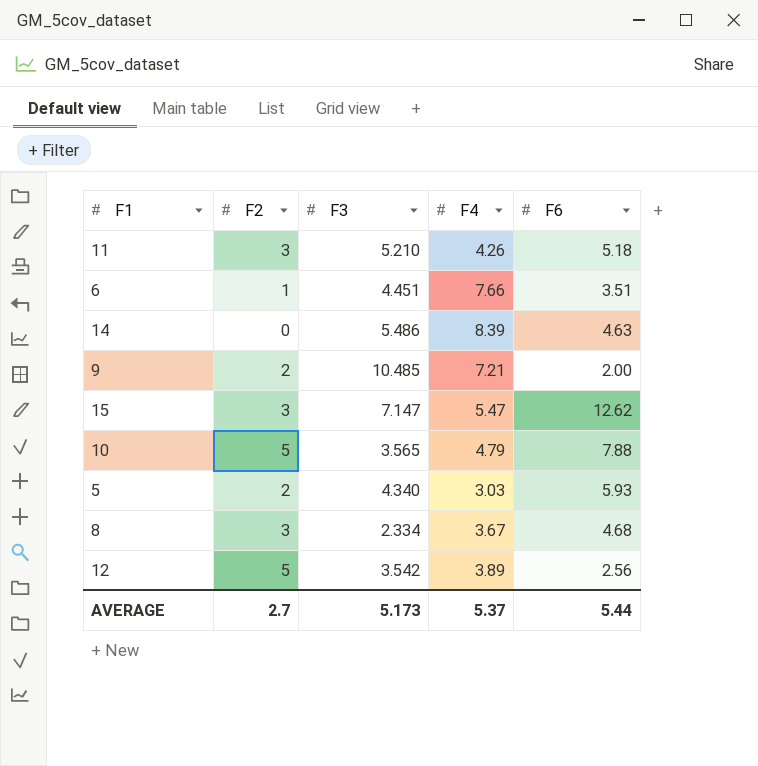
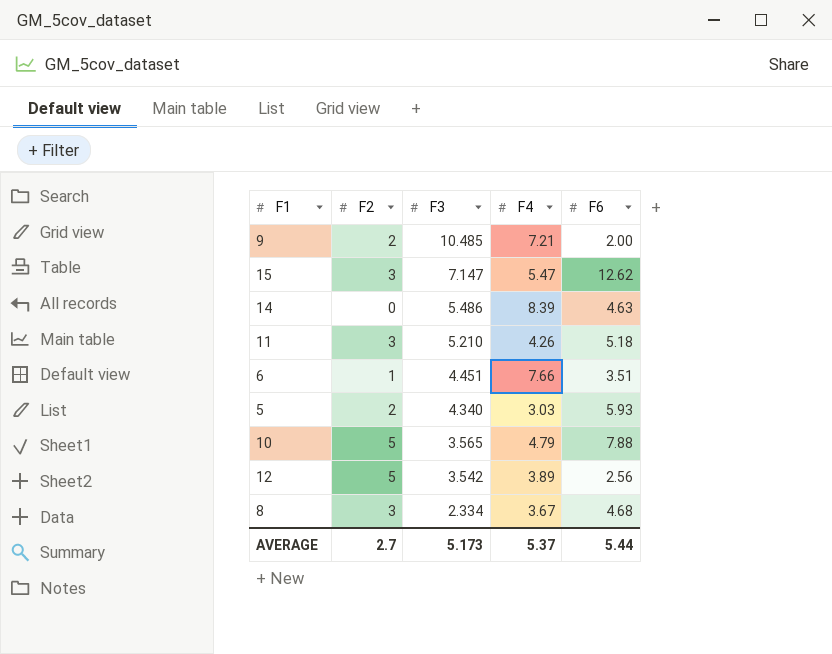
row order: none -> F3 descending

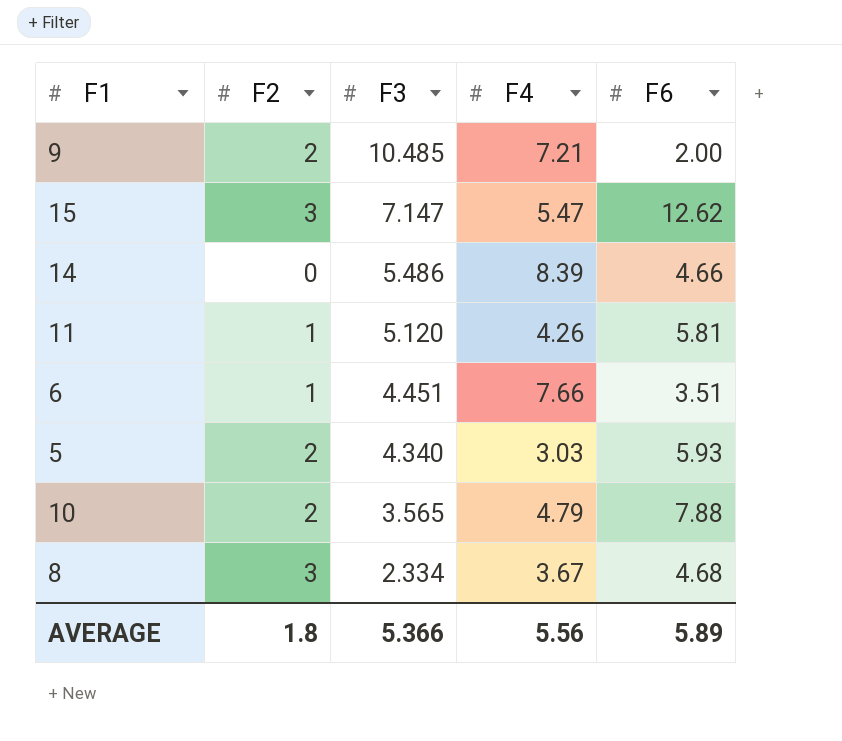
row 12: 5 | 3.542 | 3.89 | 2.56 -> none
14 | F6: 4.63 -> 4.66
11 | F2: 3 -> 1
11 | F3: 5.210 -> 5.120
11 | F6: 5.18 -> 5.81
10 | F2: 5 -> 2
AVERAGE | F2: 2.7 -> 1.8
AVERAGE | F3: 5.173 -> 5.366
AVERAGE | F4: 5.37 -> 5.56
AVERAGE | F6: 5.44 -> 5.89

